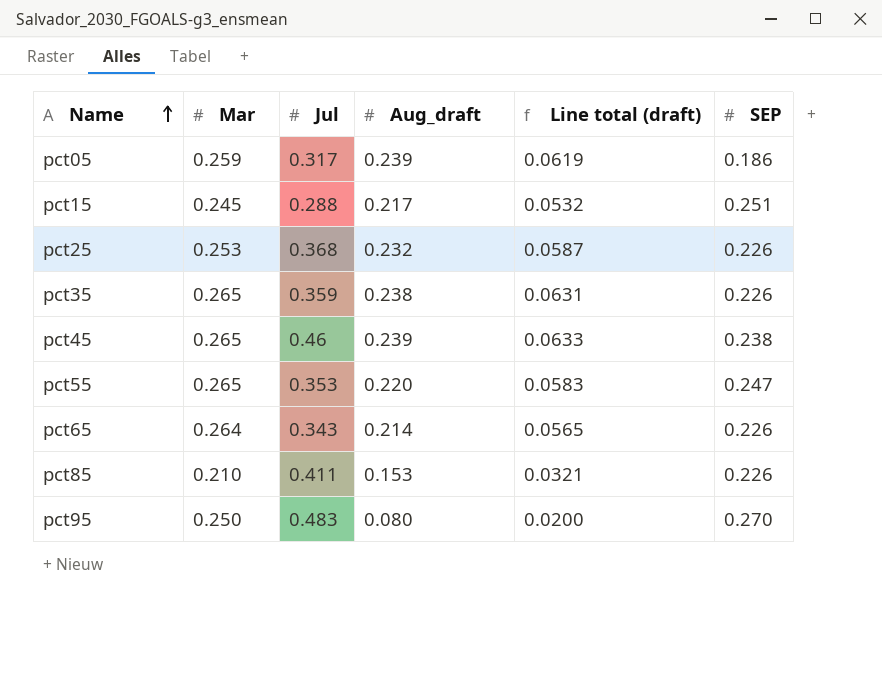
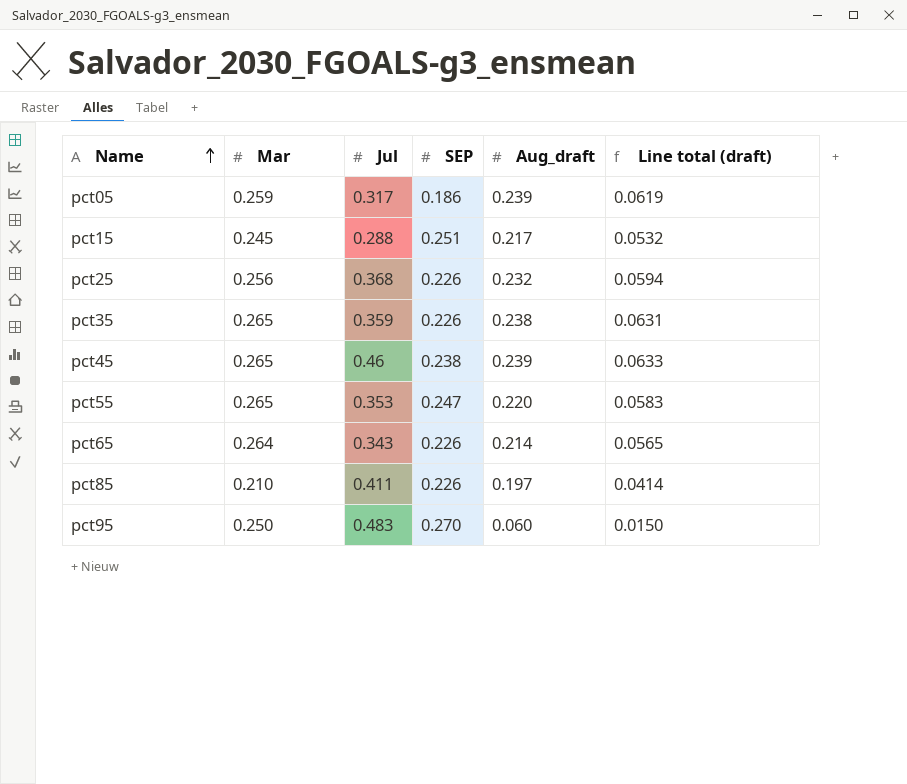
column SEP | position: 6 -> 4
pct25 | Mar: 0.253 -> 0.256
pct25 | Line total (draft): 0.0587 -> 0.0594
pct85 | Aug_draft: 0.153 -> 0.197
pct85 | Line total (draft): 0.0321 -> 0.0414
pct95 | Aug_draft: 0.080 -> 0.060
pct95 | Line total (draft): 0.0200 -> 0.0150

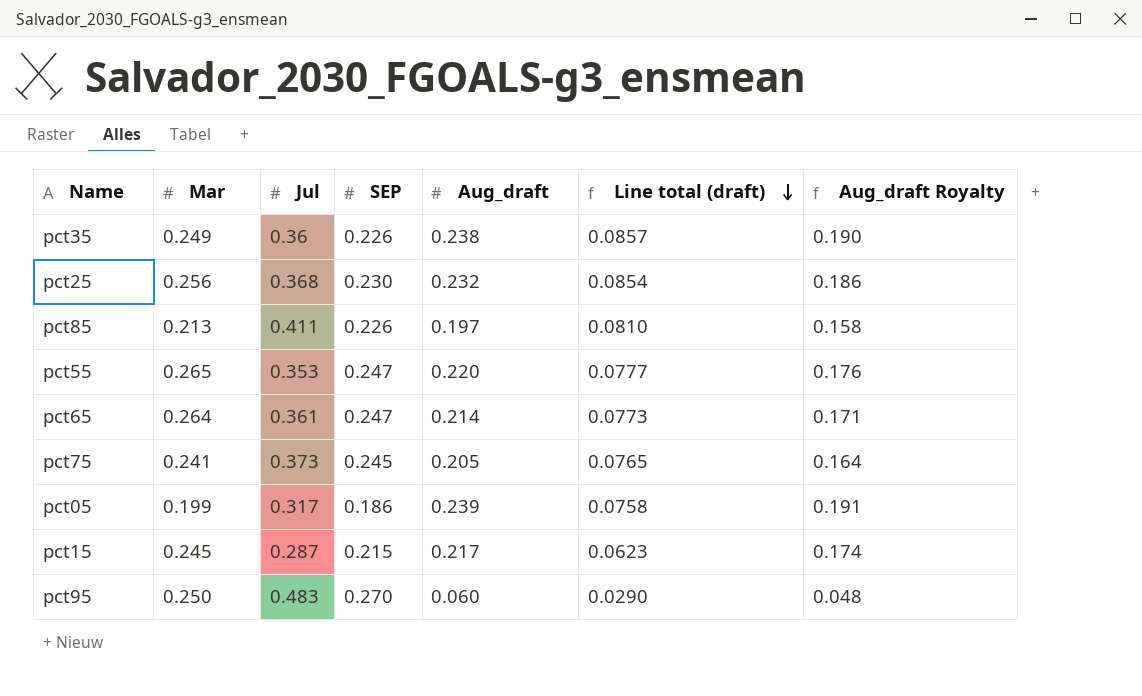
row order: Name ascending -> Line total (draft) descending
column Line total (draft) | formula: [Mar] * [Aug_draft] -> [Jul] * [Aug_draft]
column Aug_draft Royalty | formula: none -> [Aug_draft] * 0.8
row pct45: 0.265 | 0.46 | 0.238 | 0.239 | 0.0633 -> none
pct35 | Mar: 0.265 -> 0.249
pct35 | Jul: 0.359 -> 0.36
pct25 | SEP: 0.226 -> 0.230
pct85 | Mar: 0.210 -> 0.213
pct65 | Jul: 0.343 -> 0.361
pct65 | SEP: 0.226 -> 0.247
row pct75: none -> 0.241 | 0.373 | 0.245 | 0.205 | 0.0765 | 0.164
pct05 | Mar: 0.259 -> 0.199
pct15 | Jul: 0.288 -> 0.287
pct15 | SEP: 0.251 -> 0.215

